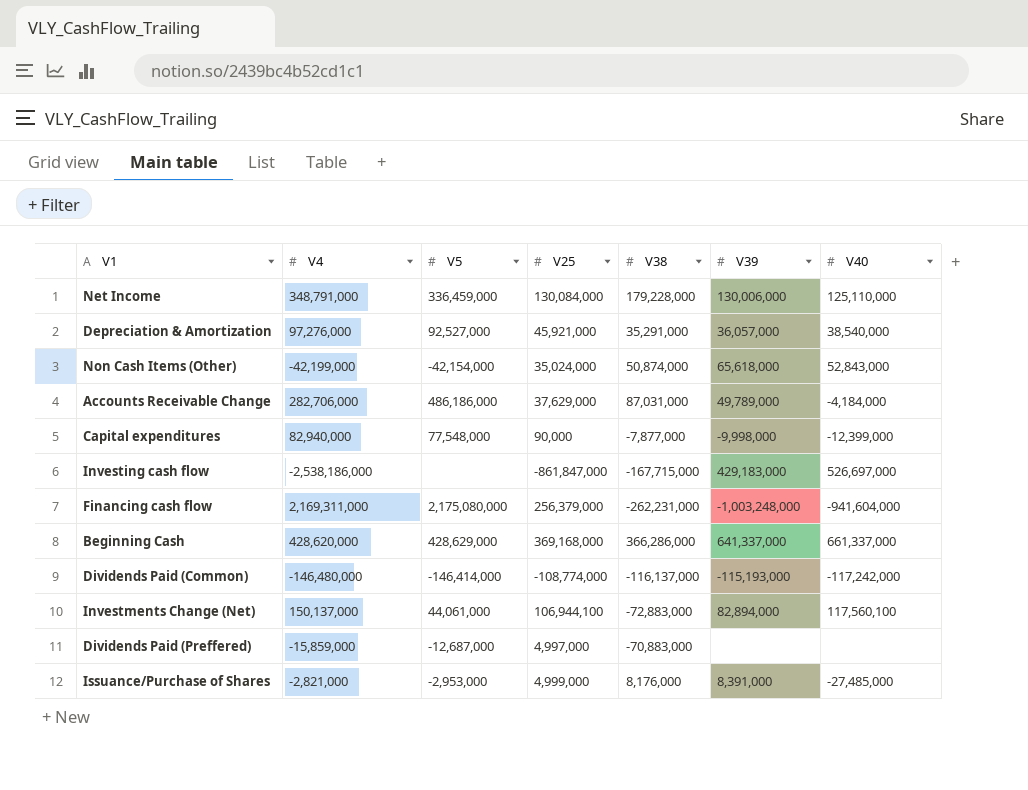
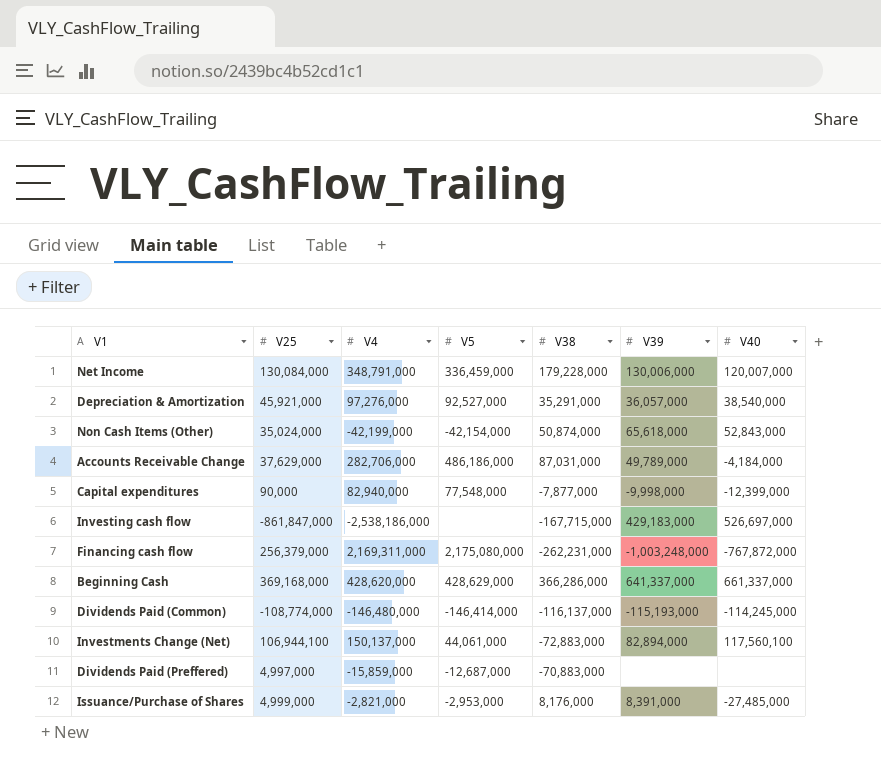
column V25 | position: 4 -> 2
Net Income | V40: 125,110,000 -> 120,007,000
Financing cash flow | V40: -941,604,000 -> -767,872,000
Dividends Paid (Common) | V40: -117,242,000 -> -114,245,000

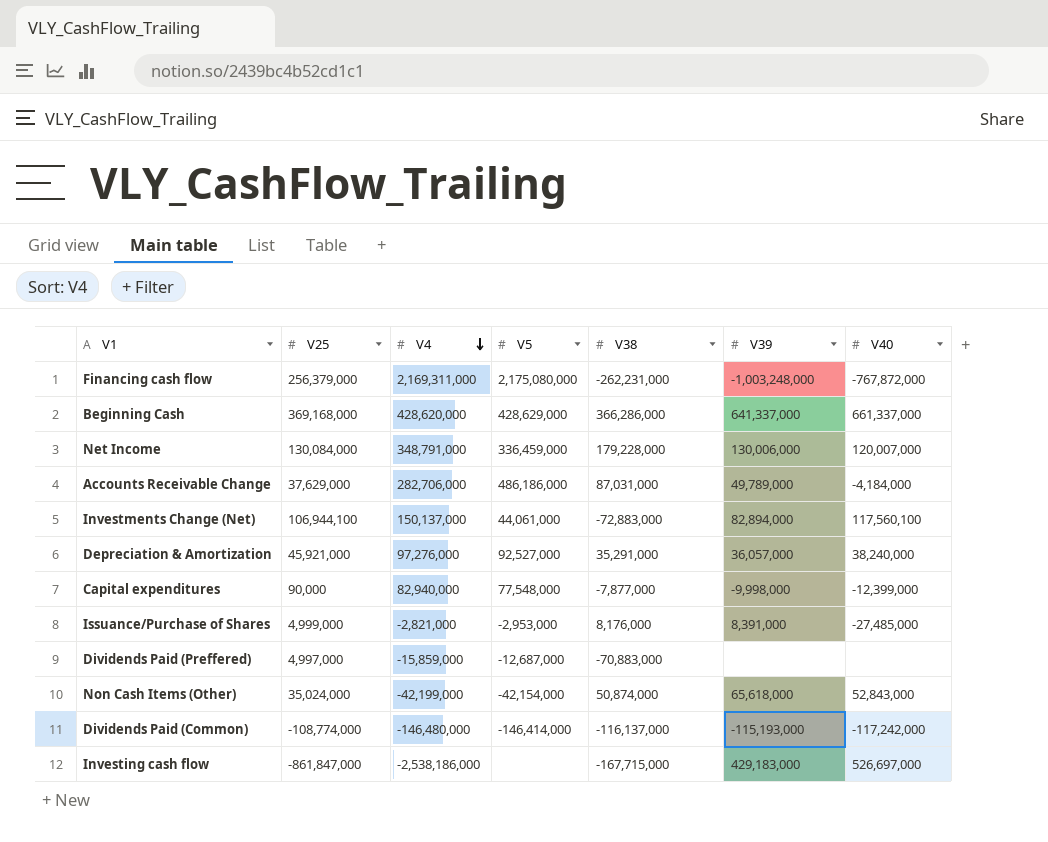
row order: none -> V4 descending
Depreciation & Amortization | V40: 38,540,000 -> 38,240,000
Dividends Paid (Common) | V40: -114,245,000 -> -117,242,000

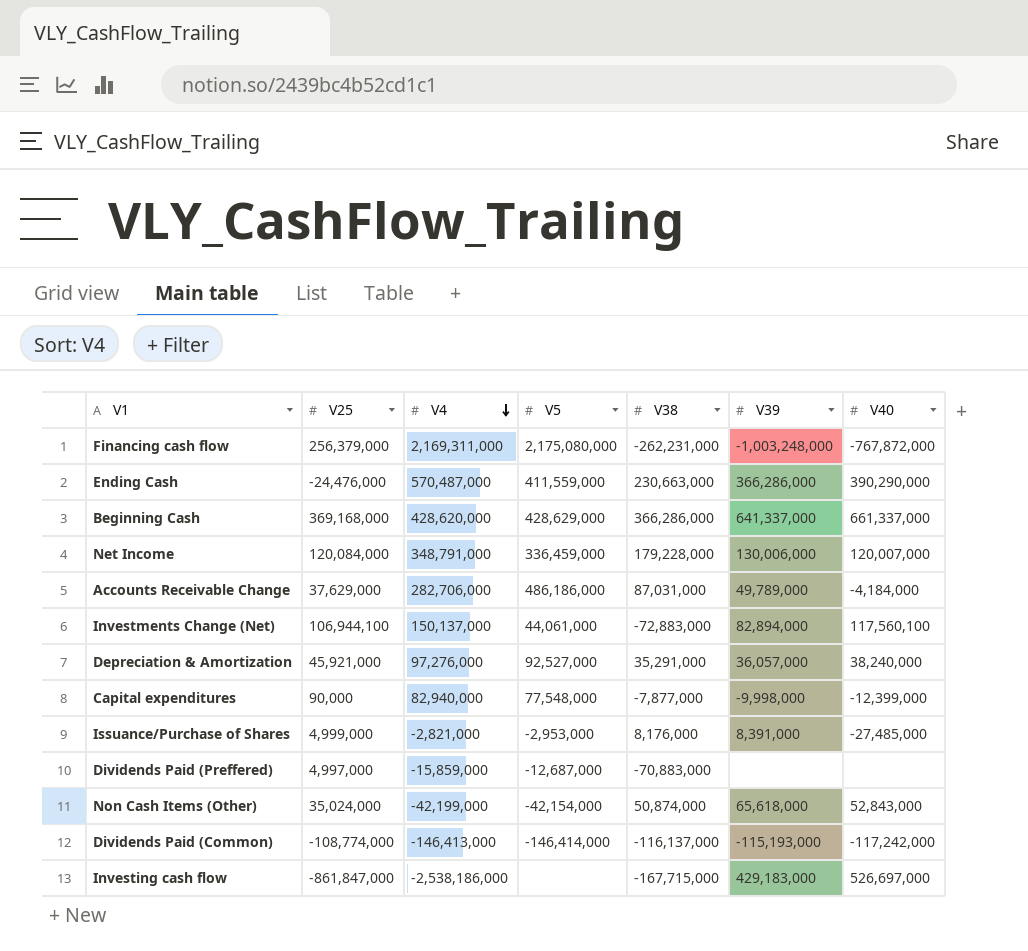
row Ending Cash: none -> -24,476,000 | 570,487,000 | 411,559,000 | 230,663,000 | 366,286,000 | 390,290,000
Net Income | V25: 130,084,000 -> 120,084,000
Dividends Paid (Common) | V4: -146,480,000 -> -146,413,000

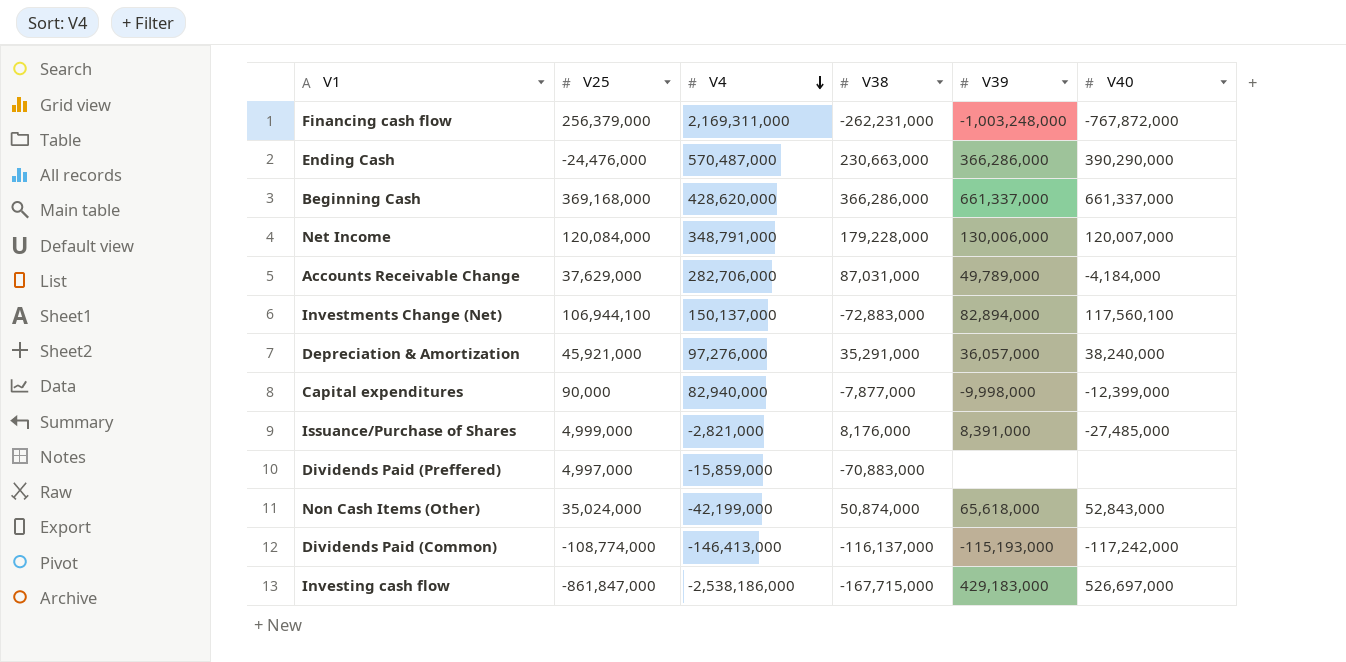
column V5 | position: 4 -> none
Beginning Cash | V39: 641,337,000 -> 661,337,000

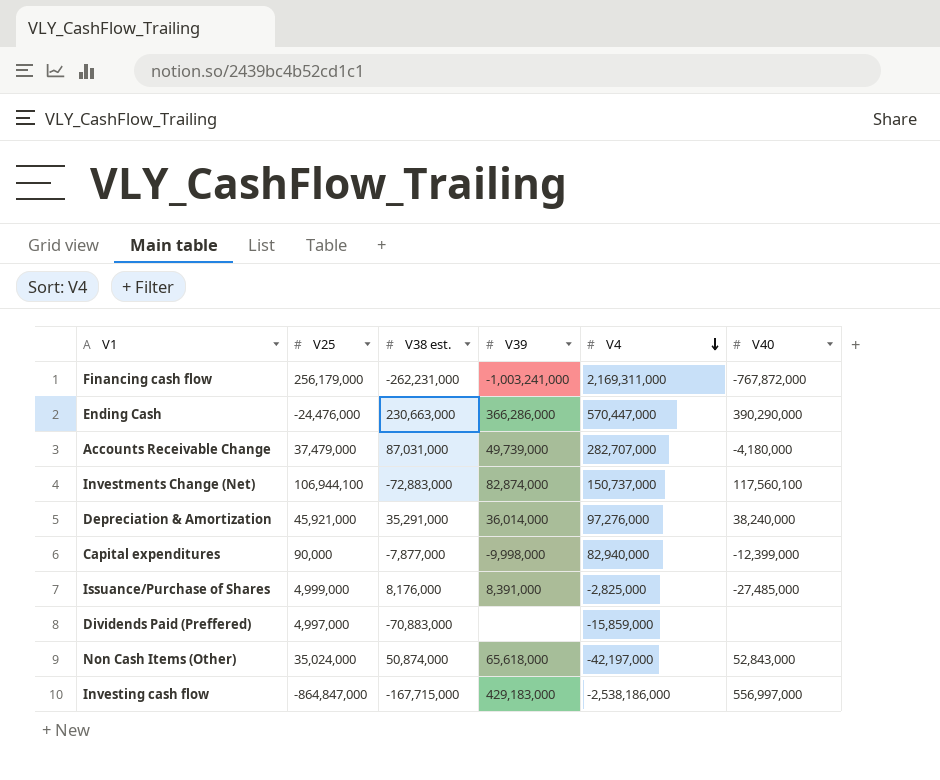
column name: V38 -> V38 est.
column V4 | position: 3 -> 5
row Beginning Cash: 369,168,000 | 428,620,000 | 366,286,000 | 661,337,000 | 661,337,000 -> none
row Net Income: 120,084,000 | 348,791,000 | 179,228,000 | 130,006,000 | 120,007,000 -> none
row Dividends Paid (Common): -108,774,000 | -146,413,000 | -116,137,000 | -115,193,000 | -117,242,000 -> none
Financing cash flow | V25: 256,379,000 -> 256,179,000
Financing cash flow | V39: -1,003,248,000 -> -1,003,241,000
Ending Cash | V4: 570,487,000 -> 570,447,000
Accounts Receivable Change | V25: 37,629,000 -> 37,479,000
Accounts Receivable Change | V39: 49,789,000 -> 49,739,000
Accounts Receivable Change | V4: 282,706,000 -> 282,707,000
Accounts Receivable Change | V40: -4,184,000 -> -4,180,000
Investments Change (Net) | V39: 82,894,000 -> 82,874,000
Investments Change (Net) | V4: 150,137,000 -> 150,737,000
Depreciation & Amortization | V39: 36,057,000 -> 36,014,000
Issuance/Purchase of Shares | V4: -2,821,000 -> -2,825,000
Non Cash Items (Other) | V4: -42,199,000 -> -42,197,000
Investing cash flow | V25: -861,847,000 -> -864,847,000
Investing cash flow | V40: 526,697,000 -> 556,997,000

